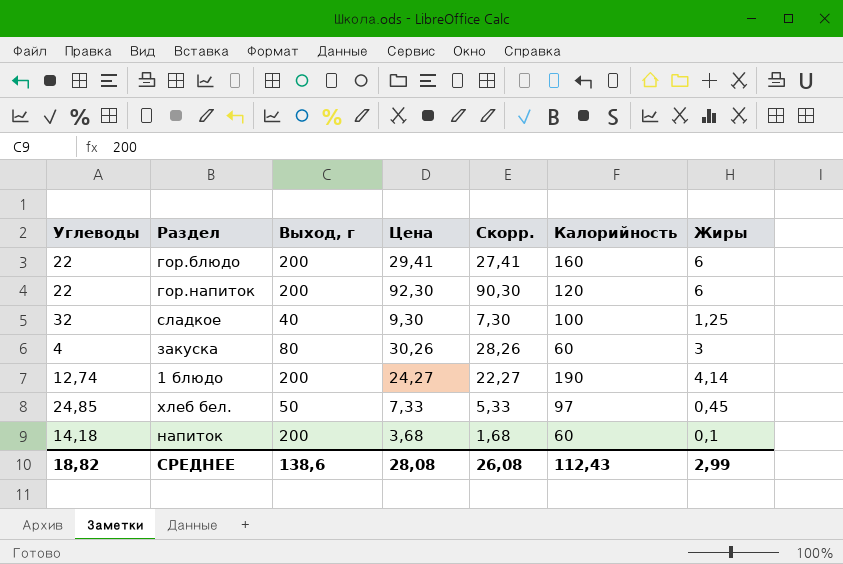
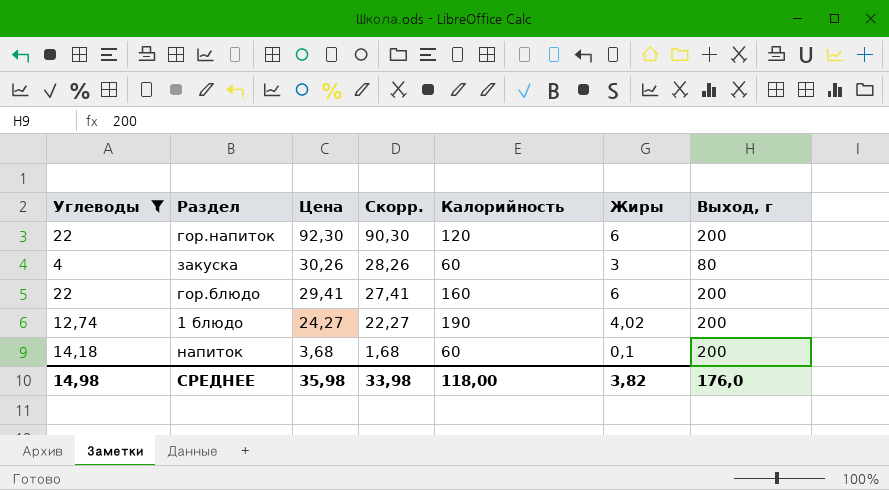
filter: none -> Углеводы <= 22
row order: none -> Цена descending
column Выход, г | position: 3 -> 7
1 блюдо | Жиры: 4,14 -> 4,02
СРЕДНЕЕ | Углеводы: 18,82 -> 14,98
СРЕДНЕЕ | Цена: 28,08 -> 35,98
СРЕДНЕЕ | Скорр.: 26,08 -> 33,98
СРЕДНЕЕ | Калорийность: 112,43 -> 118,00
СРЕДНЕЕ | Жиры: 2,99 -> 3,82
СРЕДНЕЕ | Выход, г: 138,6 -> 176,0

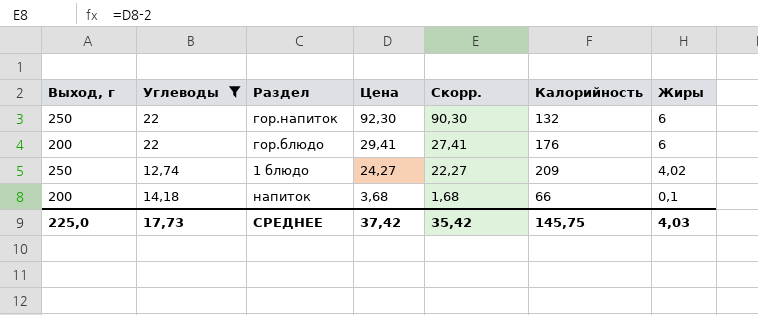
column Выход, г | position: 7 -> 1
row закуска: 4 | 30,26 | 28,26 | 60 | 3 | 80 -> none
гор.напиток | Выход, г: 200 -> 250
гор.напиток | Калорийность: 120 -> 132
гор.блюдо | Калорийность: 160 -> 176
1 блюдо | Выход, г: 200 -> 250
1 блюдо | Калорийность: 190 -> 209
напиток | Калорийность: 60 -> 66
СРЕДНЕЕ | Выход, г: 176,0 -> 225,0
СРЕДНЕЕ | Углеводы: 14,98 -> 17,73
СРЕДНЕЕ | Цена: 35,98 -> 37,42
СРЕДНЕЕ | Скорр.: 33,98 -> 35,42
СРЕДНЕЕ | Калорийность: 118,00 -> 145,75
СРЕДНЕЕ | Жиры: 3,82 -> 4,03

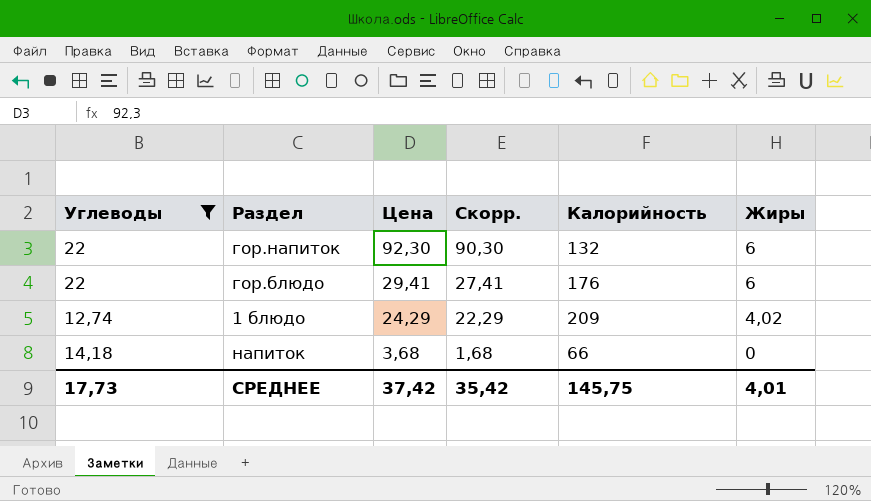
column Выход, г | position: 1 -> none
1 блюдо | Цена: 24,27 -> 24,29
1 блюдо | Скорр.: 22,27 -> 22,29
напиток | Жиры: 0,1 -> 0
СРЕДНЕЕ | Жиры: 4,03 -> 4,01

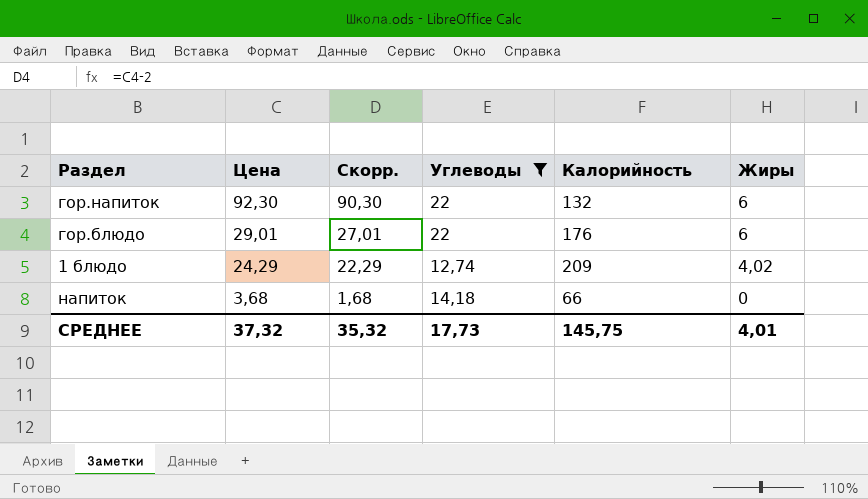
column Углеводы | position: 1 -> 4
гор.блюдо | Цена: 29,41 -> 29,01
гор.блюдо | Скорр.: 27,41 -> 27,01
СРЕДНЕЕ | Цена: 37,42 -> 37,32
СРЕДНЕЕ | Скорр.: 35,42 -> 35,32

